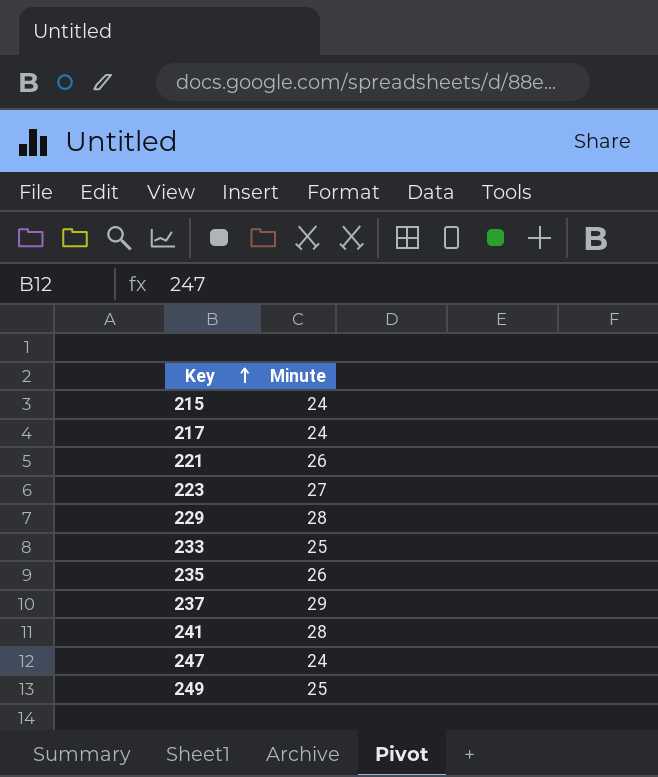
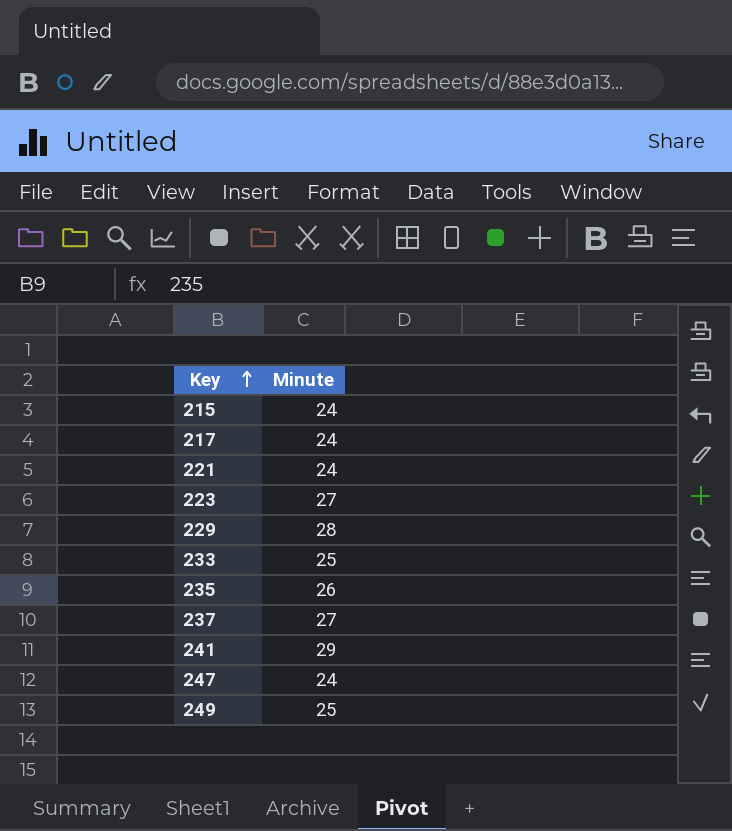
221 | Minute: 26 -> 24
237 | Minute: 29 -> 27
241 | Minute: 28 -> 29

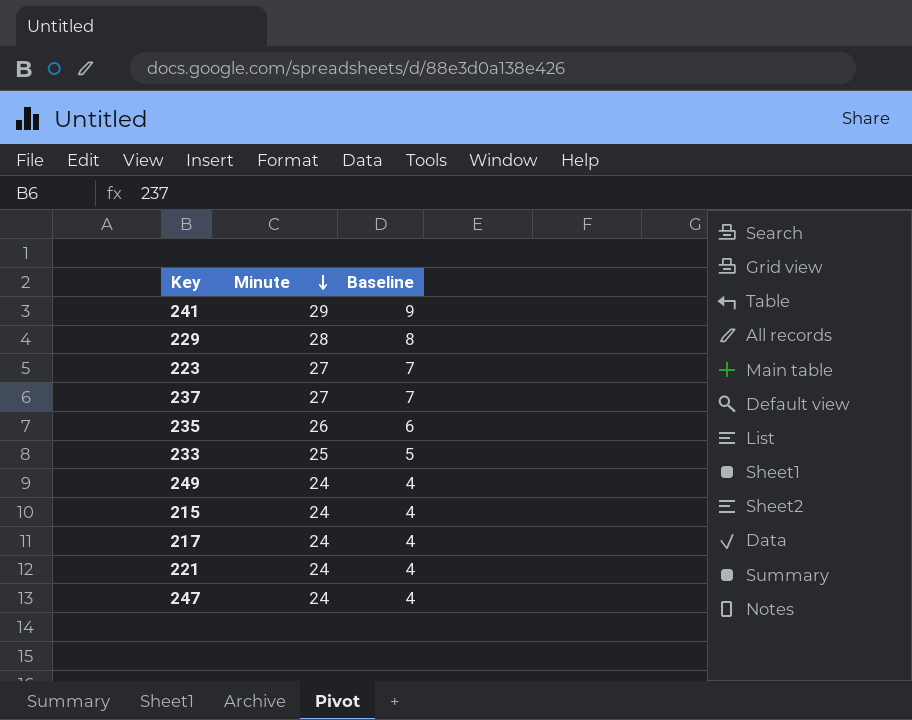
row order: Key ascending -> Minute descending
column Baseline | formula: none -> [Minute] - 20
249 | Minute: 25 -> 24

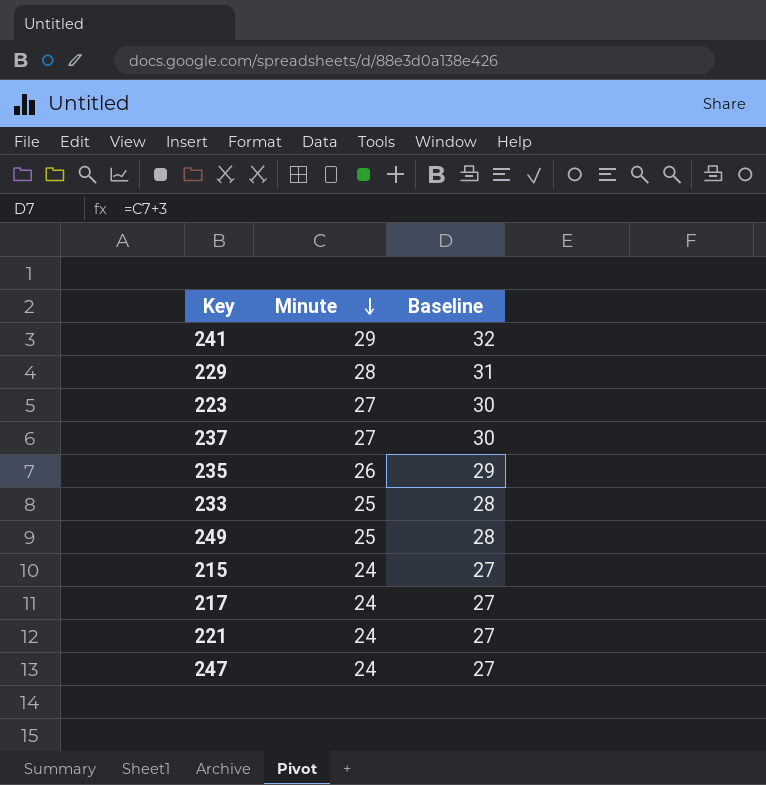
column Baseline | formula: [Minute] - 20 -> [Minute] + 3
249 | Minute: 24 -> 25

